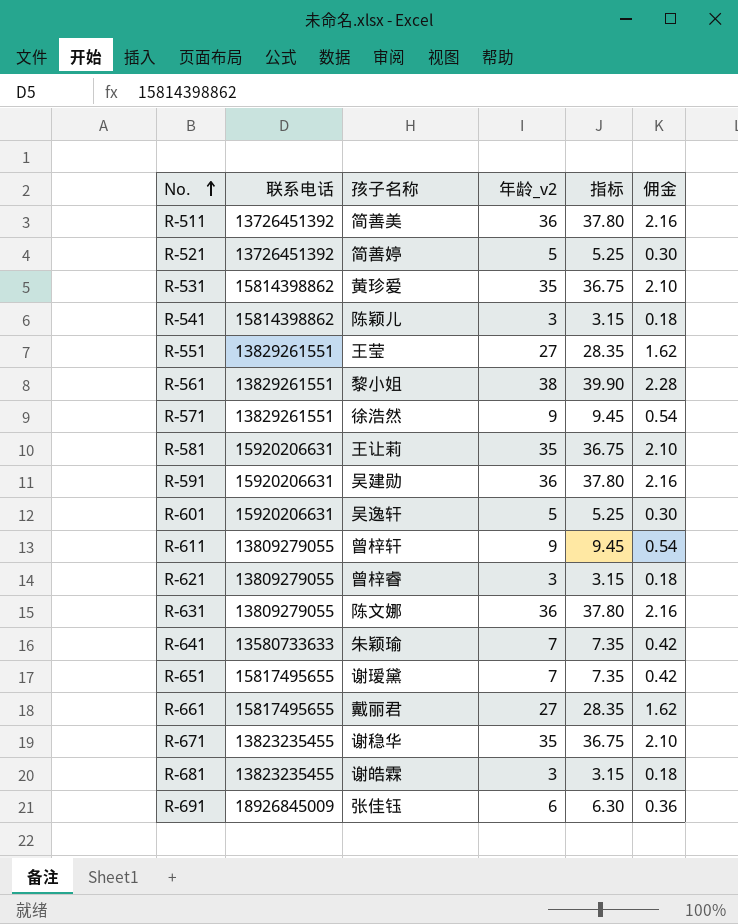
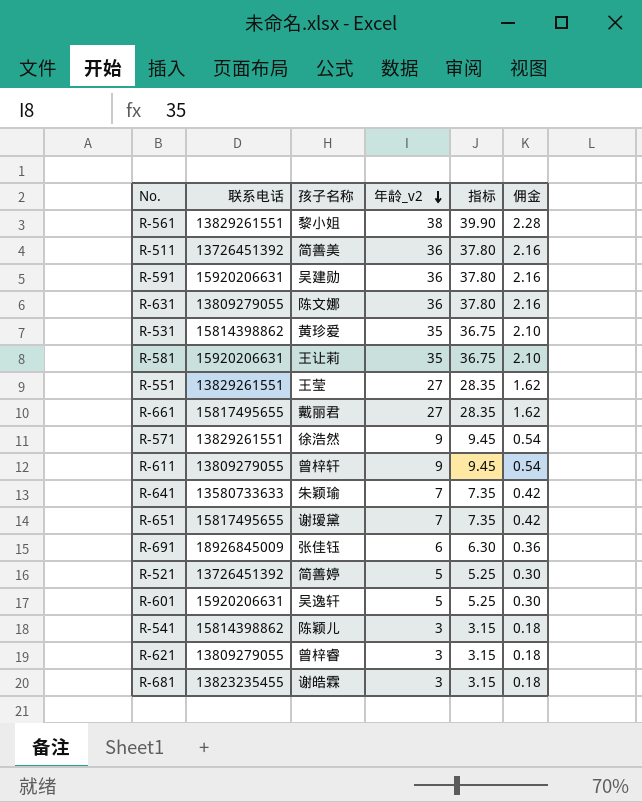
row order: No. ascending -> 年龄_v2 descending
row R-671: 13823235455 | 谢稳华 | 35 | 36.75 | 2.10 -> none

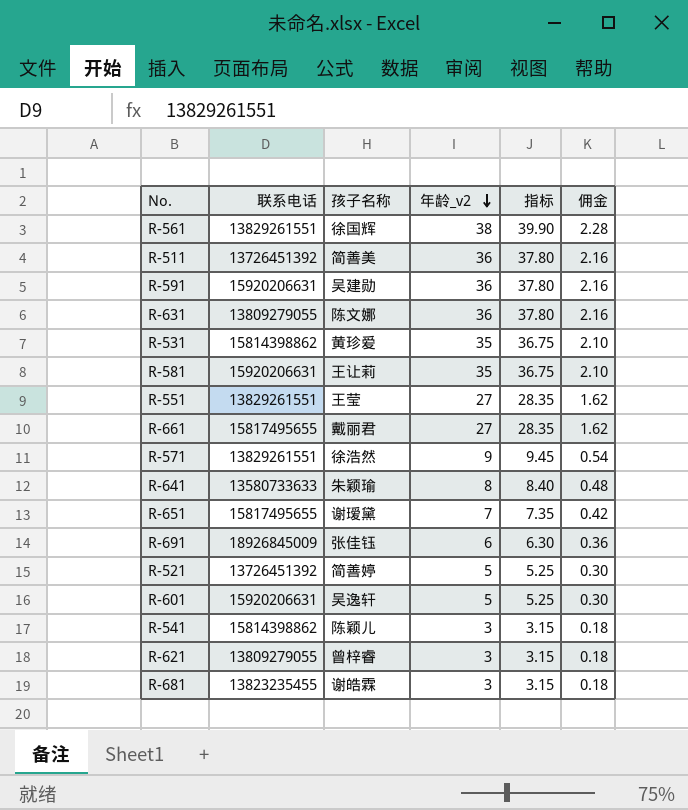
row R-611: 13809279055 | 曾梓轩 | 9 | 9.45 | 0.54 -> none
R-561 | 孩子名称: 黎小姐 -> 徐国辉
R-641 | 年龄_v2: 7 -> 8
R-641 | 指标: 7.35 -> 8.40
R-641 | 佣金: 0.42 -> 0.48

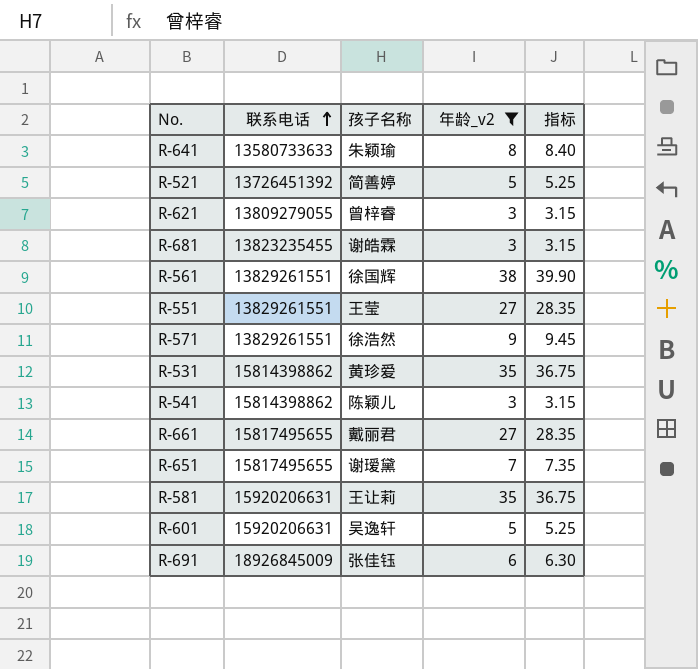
filter: none -> 年龄_v2 != 36
row order: 年龄_v2 descending -> 联系电话 ascending
column 佣金 | formula: [年龄_v2] * 0.06 -> none

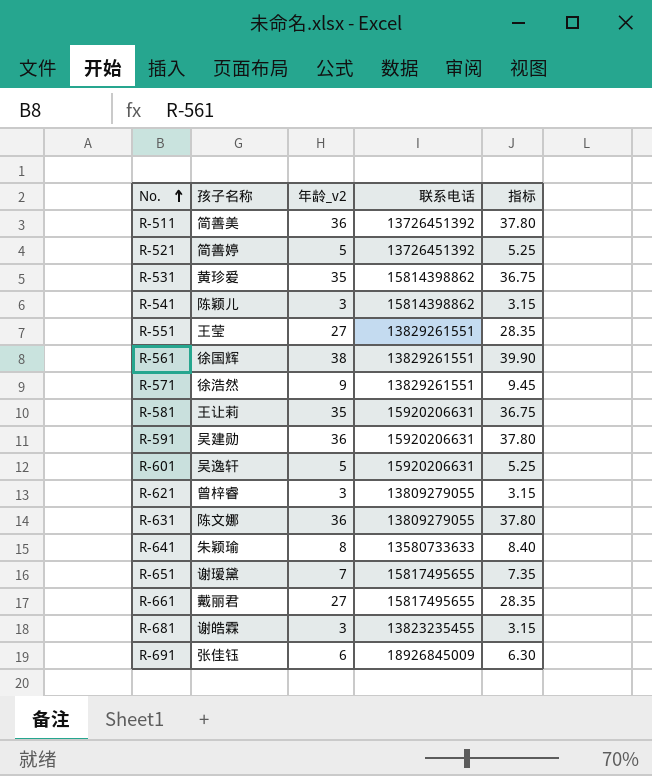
filter: 年龄_v2 != 36 -> none
row order: 联系电话 ascending -> No. ascending
column 联系电话 | position: 2 -> 4

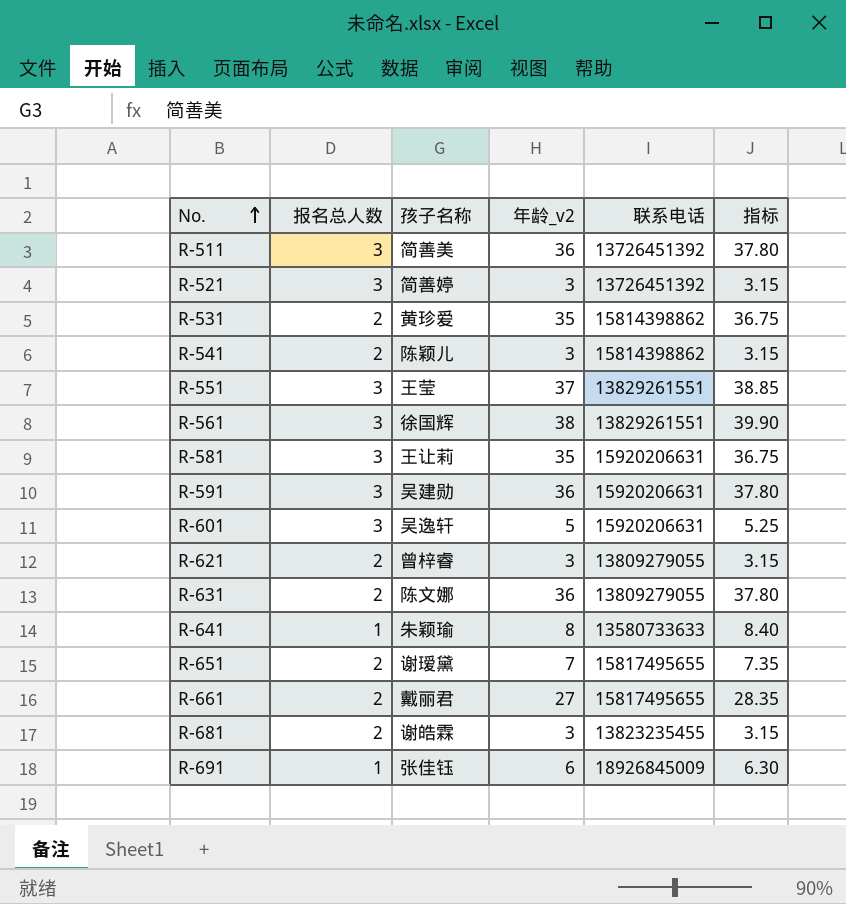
column 报名总人数 | position: none -> 2
row R-571: 徐浩然 | 9 | 13829261551 | 9.45 -> none
R-521 | 年龄_v2: 5 -> 3
R-521 | 指标: 5.25 -> 3.15
R-551 | 年龄_v2: 27 -> 37
R-551 | 指标: 28.35 -> 38.85

